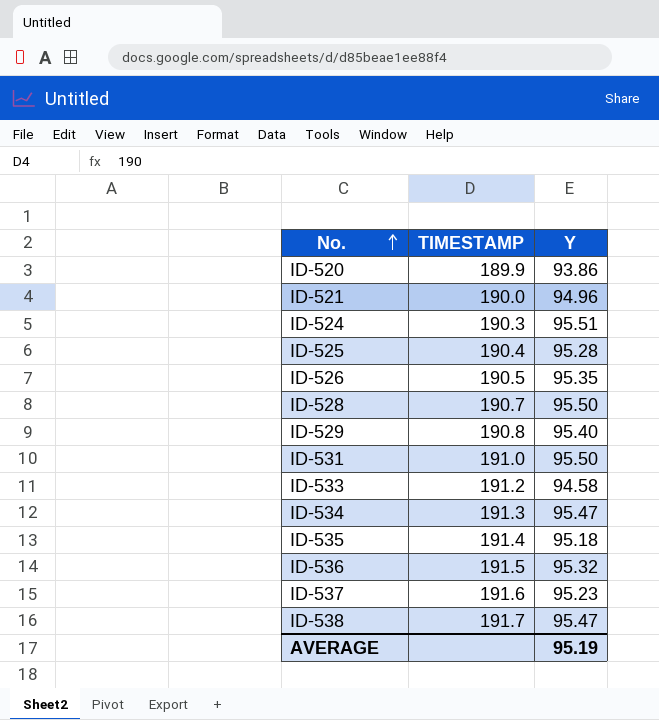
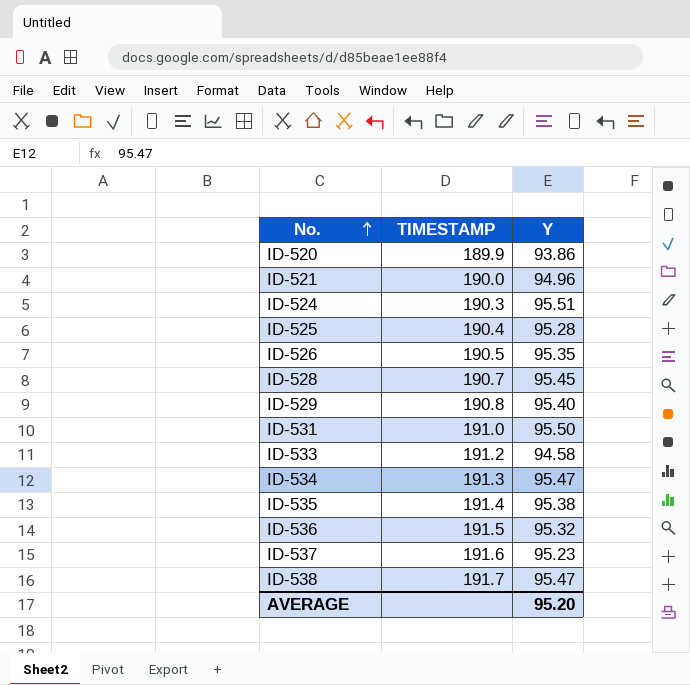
ID-528 | Y: 95.50 -> 95.45
ID-535 | Y: 95.18 -> 95.38
AVERAGE | Y: 95.19 -> 95.20

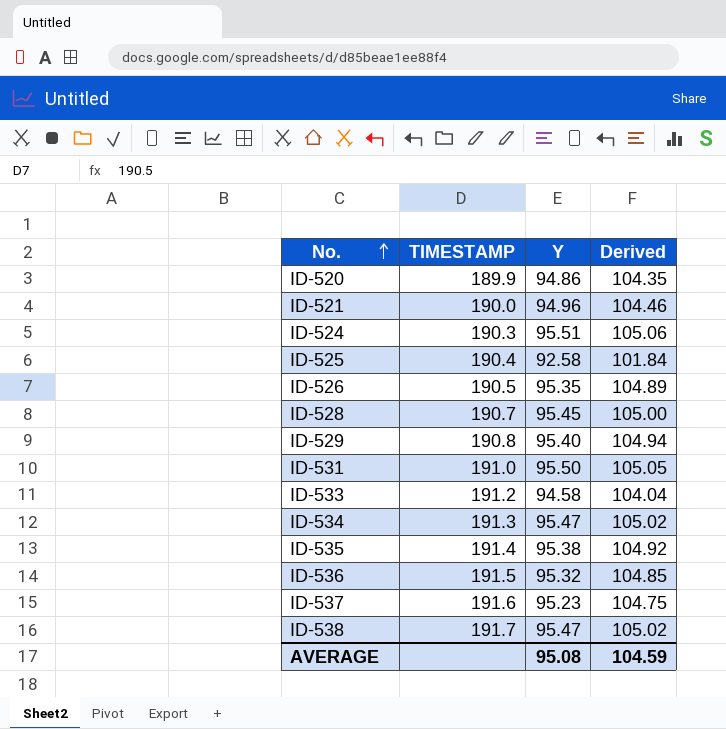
column Derived | formula: none -> [Y] * 1.1
ID-520 | Y: 93.86 -> 94.86
ID-525 | Y: 95.28 -> 92.58
AVERAGE | Y: 95.20 -> 95.08

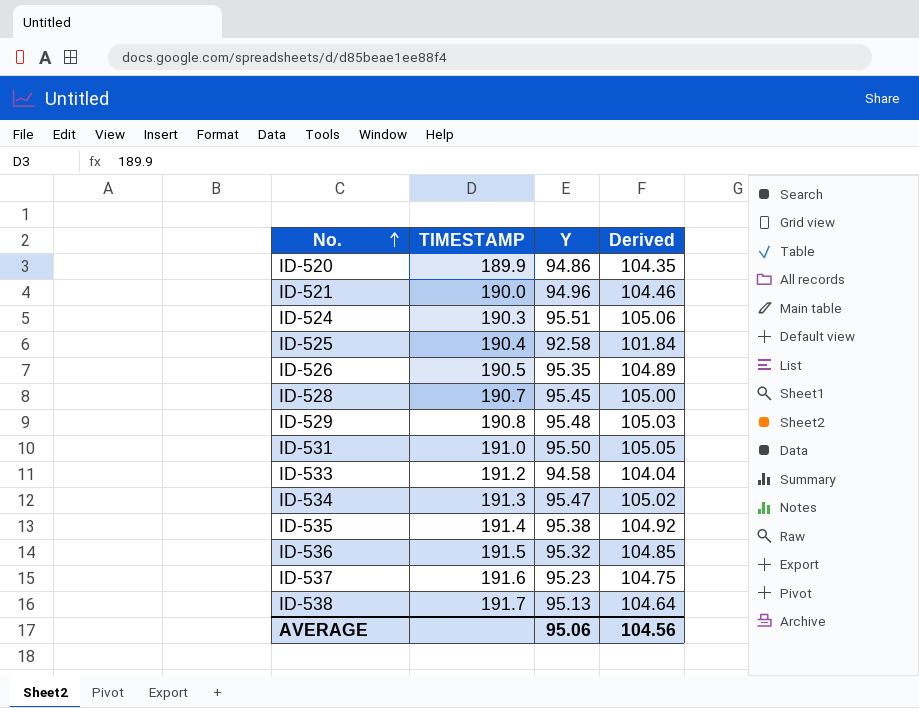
ID-529 | Y: 95.40 -> 95.48
ID-529 | Derived: 104.94 -> 105.03
ID-538 | Y: 95.47 -> 95.13
ID-538 | Derived: 105.02 -> 104.64
AVERAGE | Y: 95.08 -> 95.06
AVERAGE | Derived: 104.59 -> 104.56

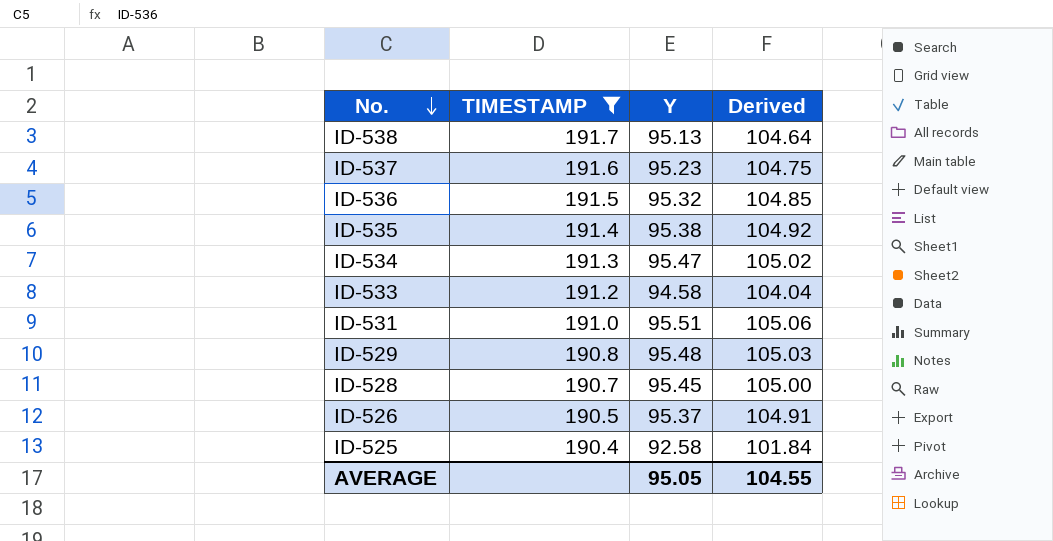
filter: none -> TIMESTAMP >= 190.4
row order: No. ascending -> No. descending
ID-531 | Y: 95.50 -> 95.51
ID-531 | Derived: 105.05 -> 105.06
ID-526 | Y: 95.35 -> 95.37
ID-526 | Derived: 104.89 -> 104.91
AVERAGE | Y: 95.06 -> 95.05
AVERAGE | Derived: 104.56 -> 104.55

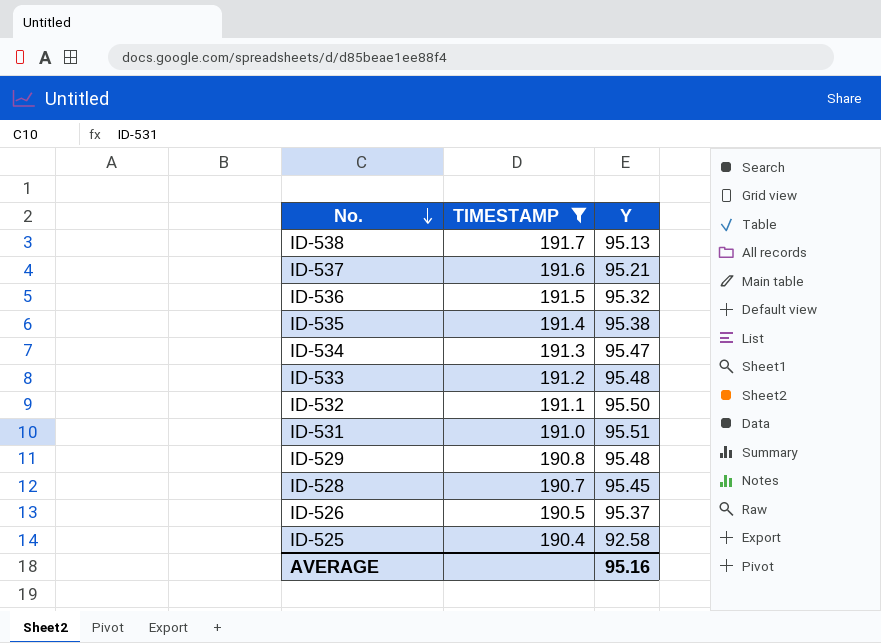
column Derived | formula: [Y] * 1.1 -> none
ID-537 | Y: 95.23 -> 95.21
ID-533 | Y: 94.58 -> 95.48
row ID-532: none -> 191.1 | 95.50
AVERAGE | Y: 95.05 -> 95.16

